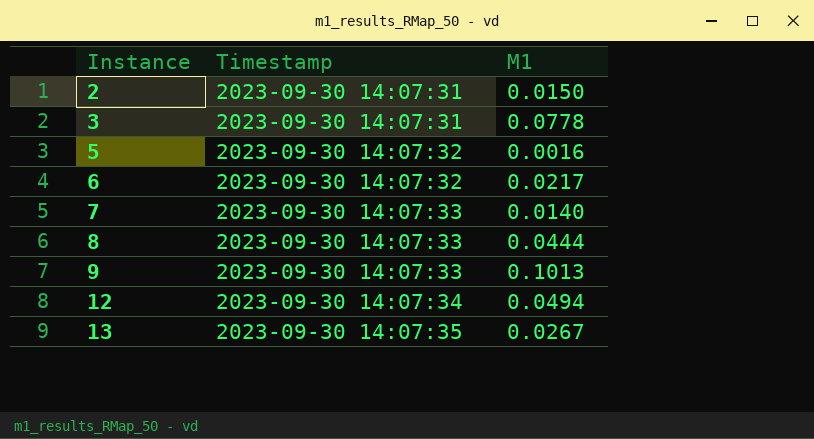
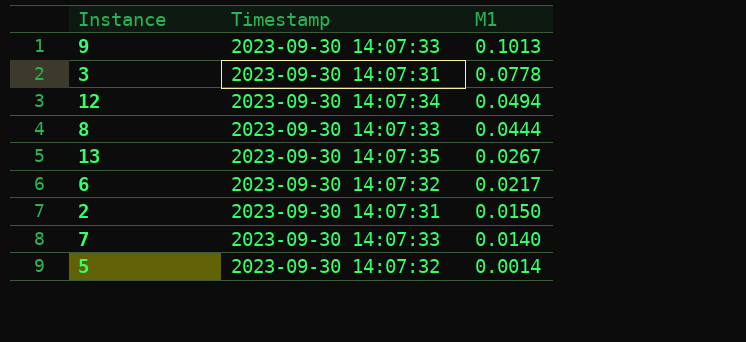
row order: Instance ascending -> M1 descending
5 | M1: 0.0016 -> 0.0014

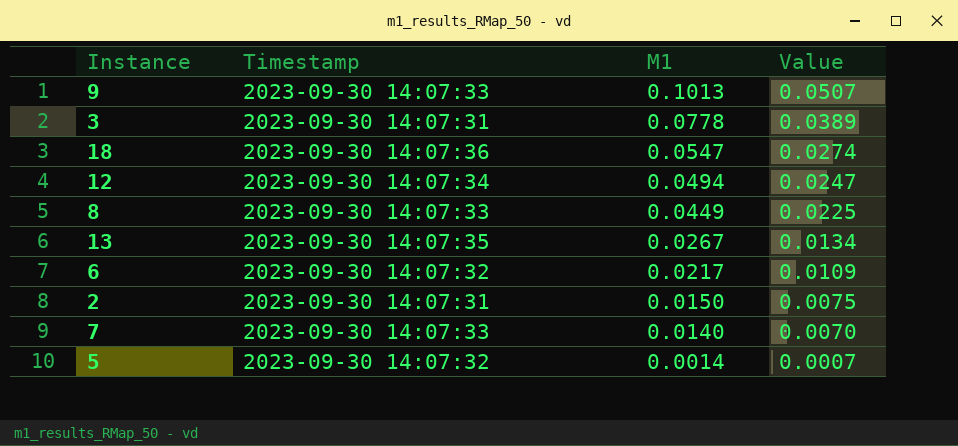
column Value | formula: none -> [M1] * 0.5
row 18: none -> 2023-09-30 14:07:36 | 0.0547 | 0.0274
8 | M1: 0.0444 -> 0.0449

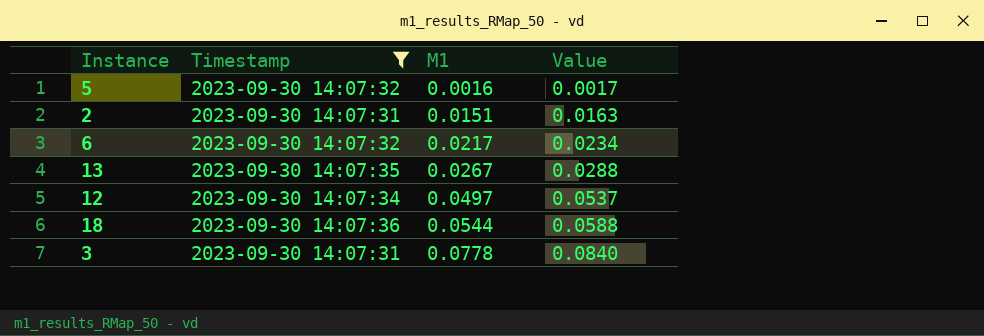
filter: none -> Timestamp != 2023-09-30 14:07:33
row order: M1 descending -> M1 ascending
column Value | formula: [M1] * 0.5 -> [M1] * 1.08
5 | M1: 0.0014 -> 0.0016
2 | M1: 0.0150 -> 0.0151
12 | M1: 0.0494 -> 0.0497
18 | M1: 0.0547 -> 0.0544

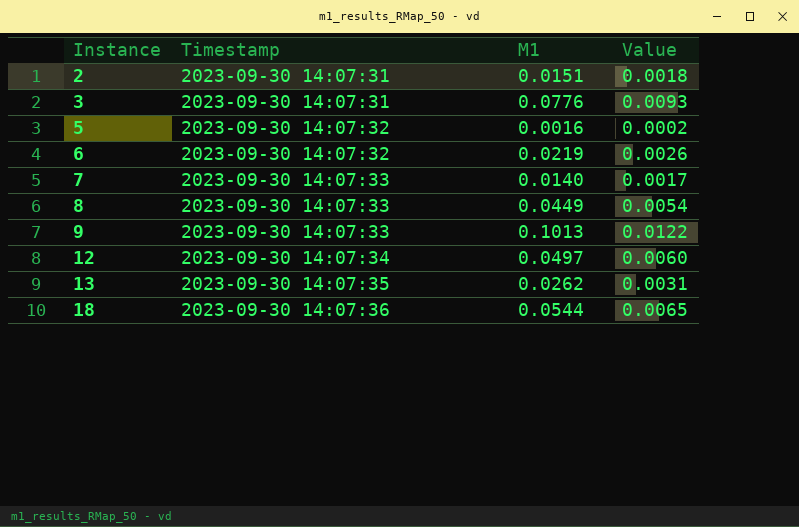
filter: Timestamp != 2023-09-30 14:07:33 -> none
row order: M1 ascending -> Instance ascending
column Value | formula: [M1] * 1.08 -> [M1] * 0.12
3 | M1: 0.0778 -> 0.0776
6 | M1: 0.0217 -> 0.0219
13 | M1: 0.0267 -> 0.0262

